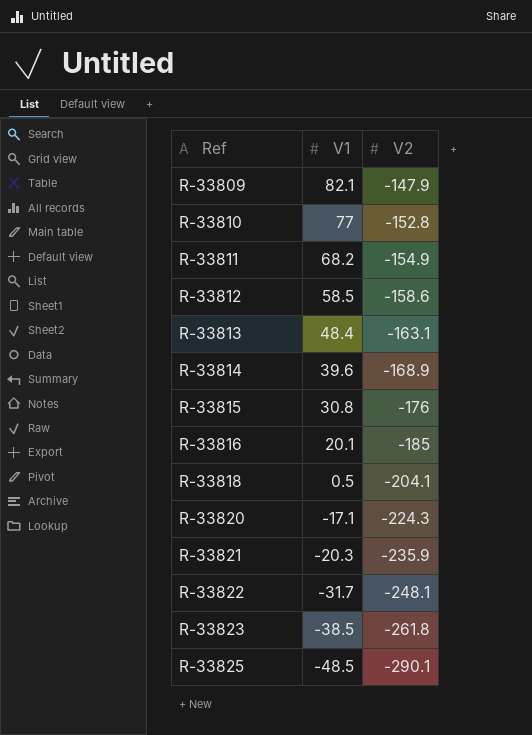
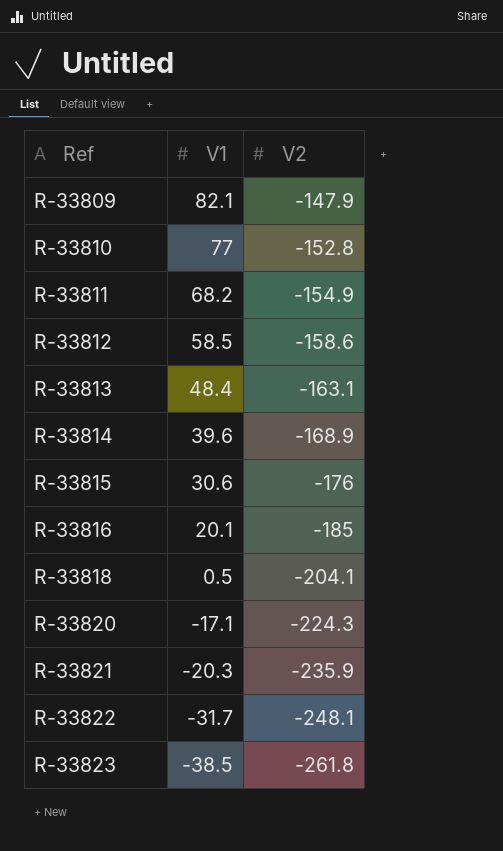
row R-33825: -48.5 | -290.1 -> none
R-33815 | V1: 30.8 -> 30.6

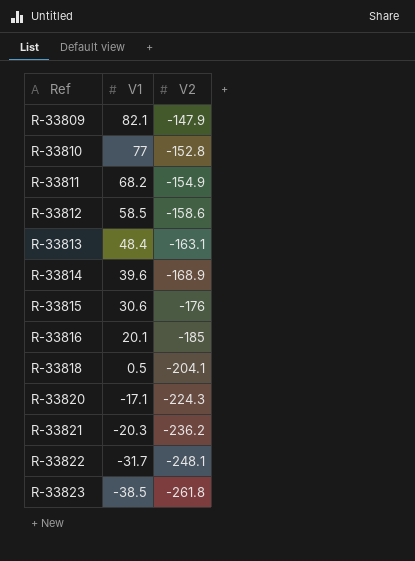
R-33821 | V2: -235.9 -> -236.2

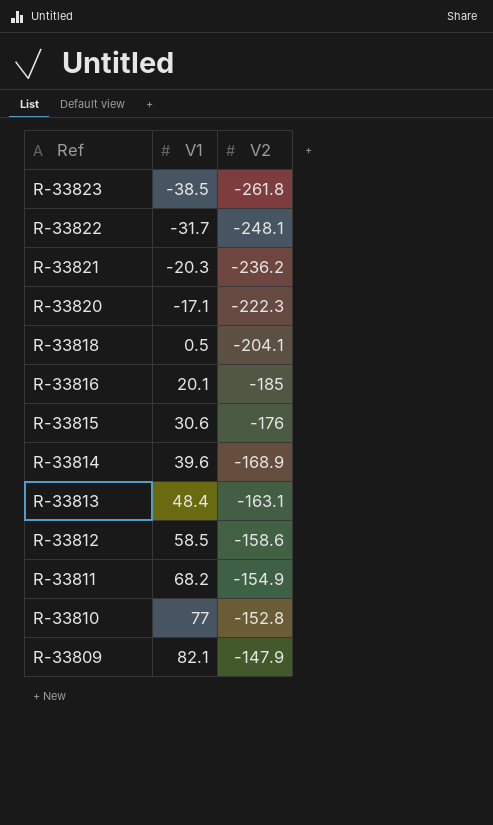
row order: Ref ascending -> Ref descending
R-33820 | V2: -224.3 -> -222.3

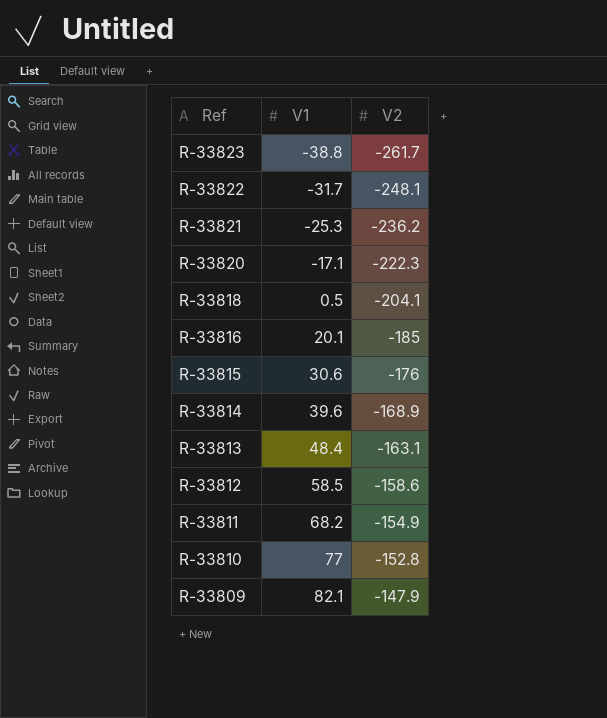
R-33823 | V1: -38.5 -> -38.8
R-33823 | V2: -261.8 -> -261.7
R-33821 | V1: -20.3 -> -25.3

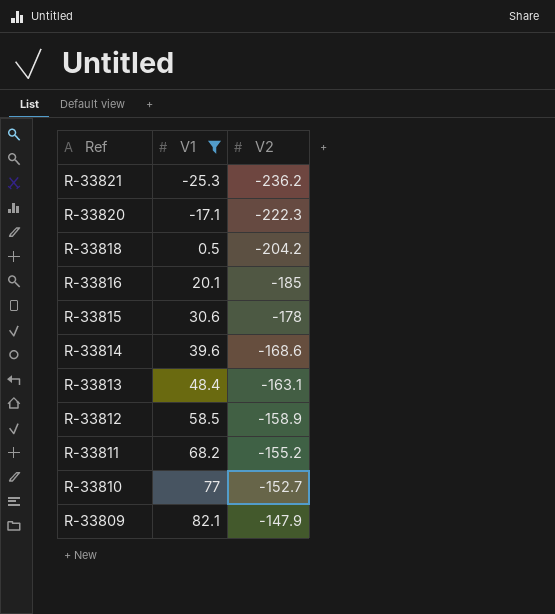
filter: none -> V1 >= -25.3
R-33818 | V2: -204.1 -> -204.2
R-33815 | V2: -176 -> -178
R-33814 | V2: -168.9 -> -168.6
R-33812 | V2: -158.6 -> -158.9
R-33811 | V2: -154.9 -> -155.2
R-33810 | V2: -152.8 -> -152.7

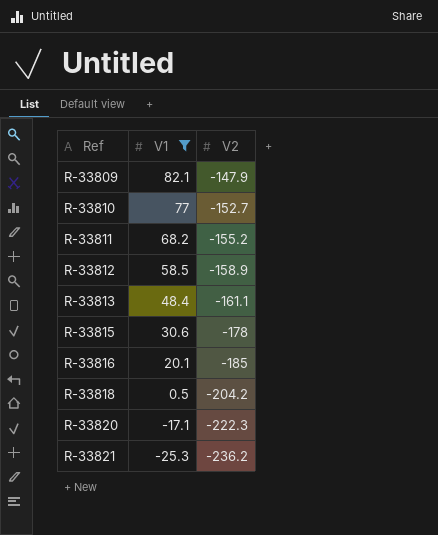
row order: Ref descending -> Ref ascending
row R-33814: 39.6 | -168.6 -> none
R-33813 | V2: -163.1 -> -161.1

